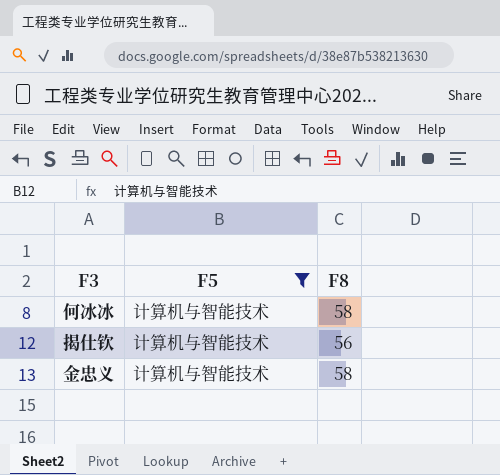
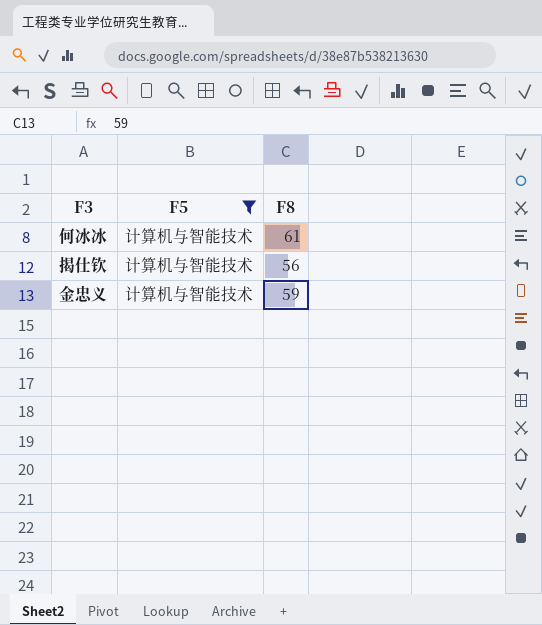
何冰冰 | F8: 58 -> 61
金忠义 | F8: 58 -> 59

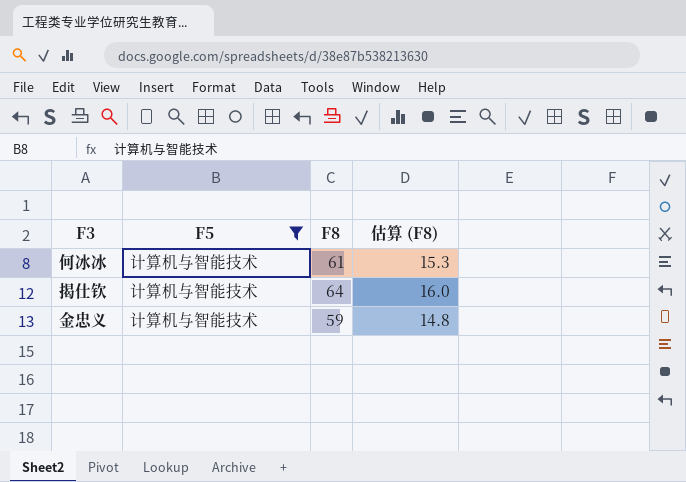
column 估算 (F8) | formula: none -> [F8] * 0.25
揭仕钦 | F8: 56 -> 64

